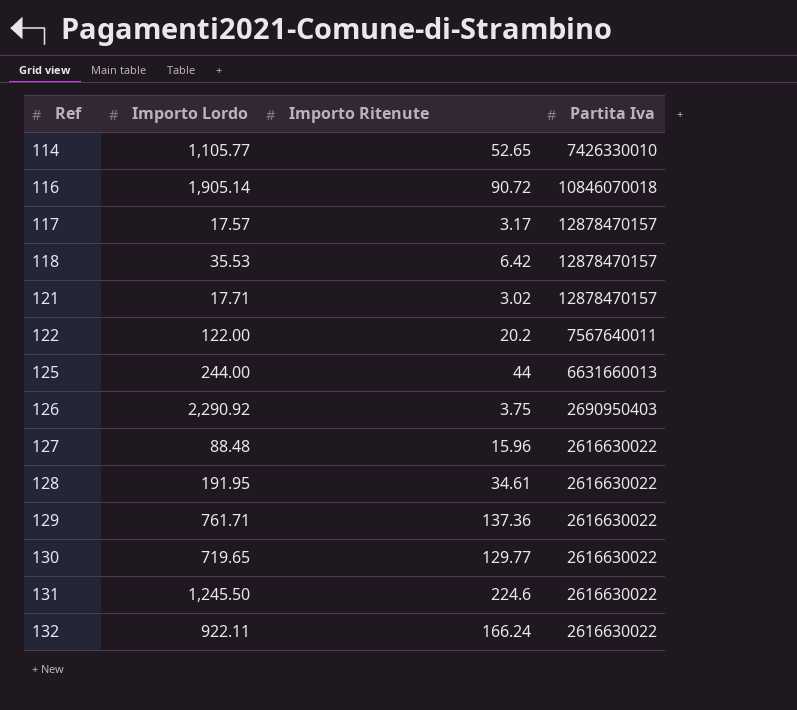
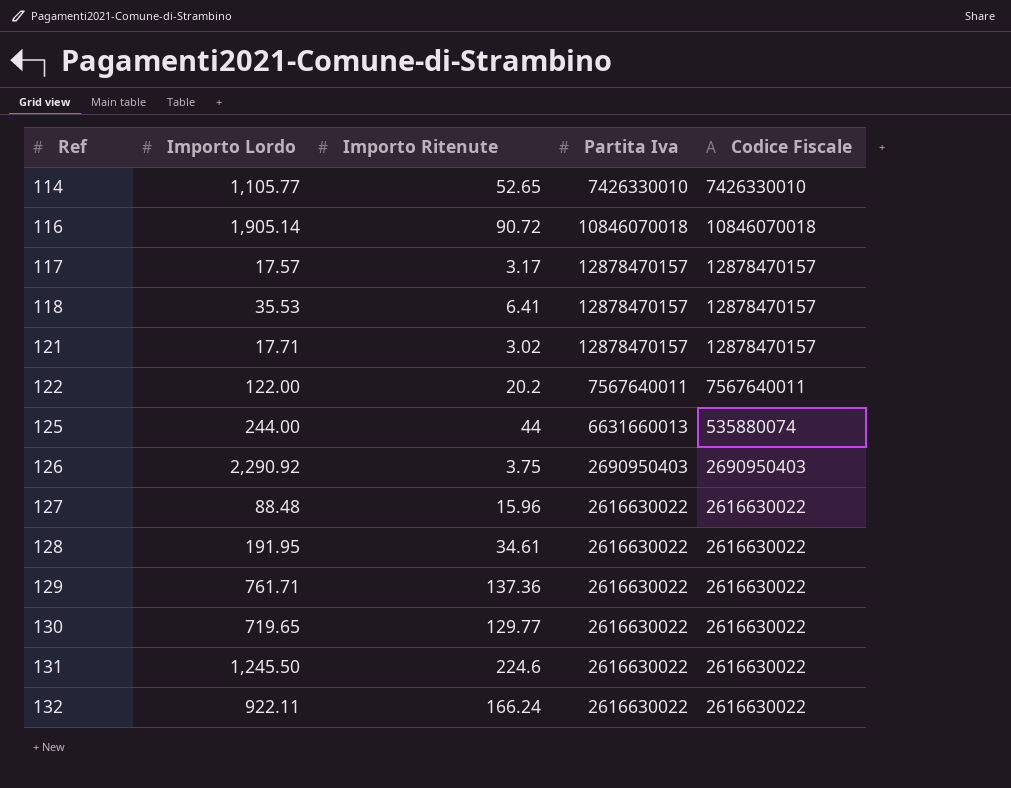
column Codice Fiscale | position: none -> 5
118 | Importo Ritenute: 6.42 -> 6.41

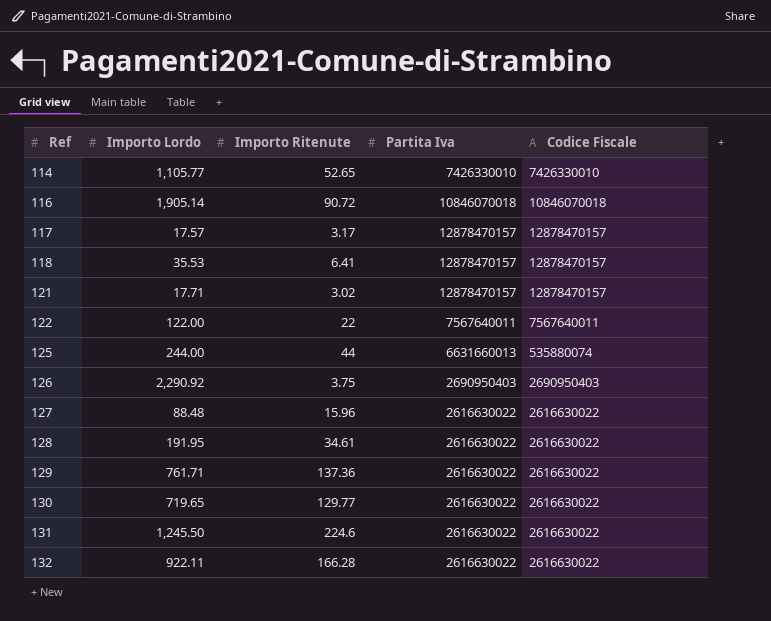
122 | Importo Ritenute: 20.2 -> 22
132 | Importo Ritenute: 166.24 -> 166.28

